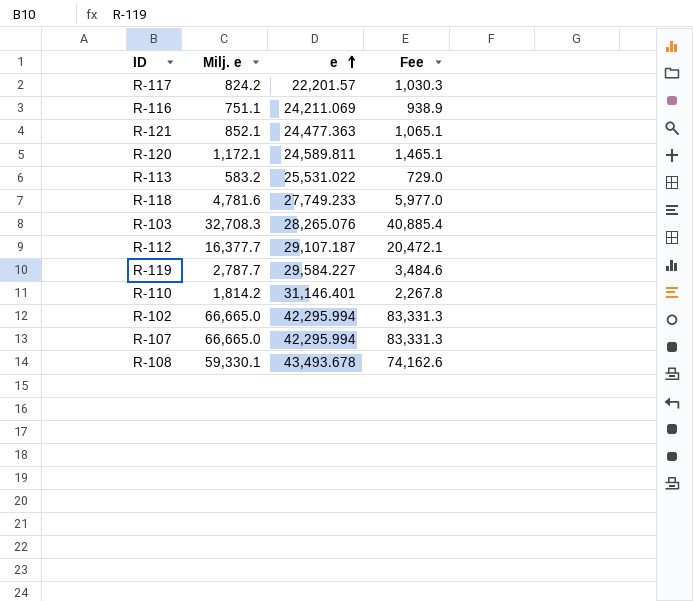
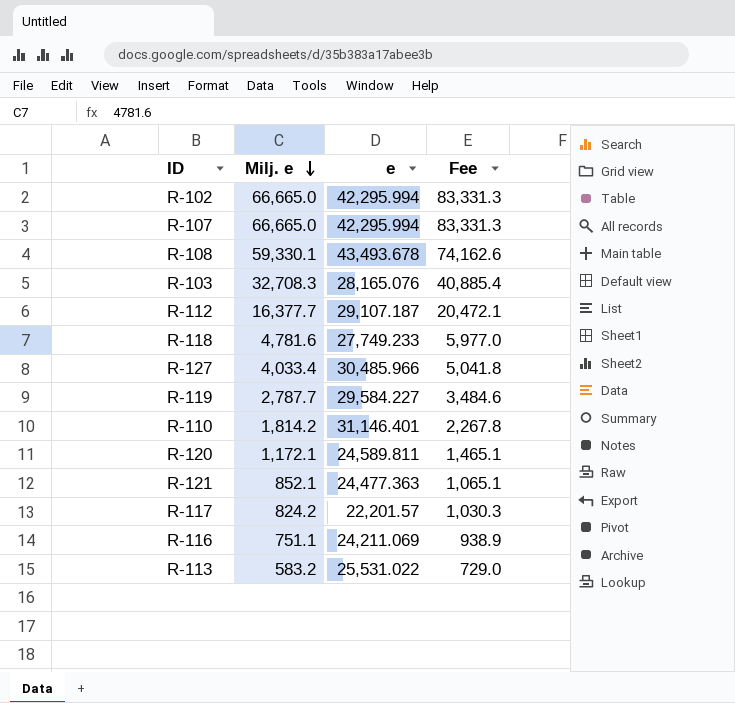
row order: e ascending -> Milj. e descending
R-103 | e: 28,265.076 -> 28,165.076
row R-127: none -> 4,033.4 | 30,485.966 | 5,041.8

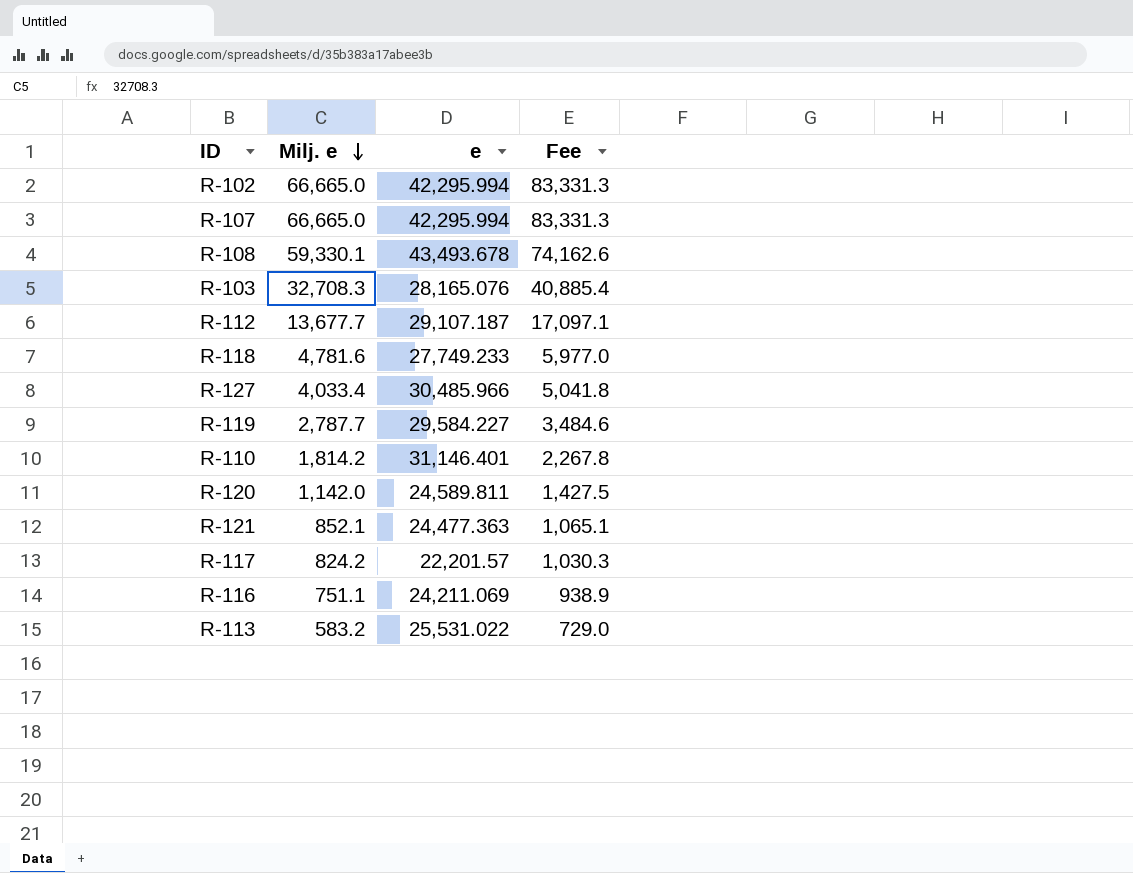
R-112 | Milj. e: 16,377.7 -> 13,677.7
R-112 | Fee: 20,472.1 -> 17,097.1
R-120 | Milj. e: 1,172.1 -> 1,142.0
R-120 | Fee: 1,465.1 -> 1,427.5

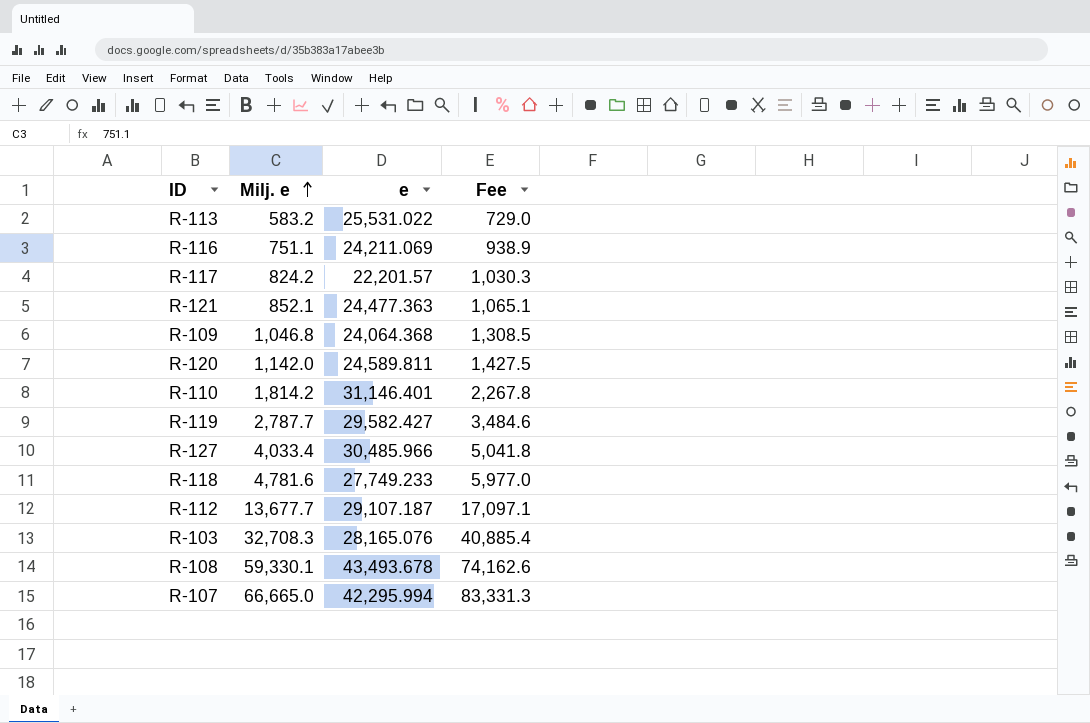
row order: Milj. e descending -> Milj. e ascending
row R-102: 66,665.0 | 42,295.994 | 83,331.3 -> none
row R-109: none -> 1,046.8 | 24,064.368 | 1,308.5
R-119 | e: 29,584.227 -> 29,582.427

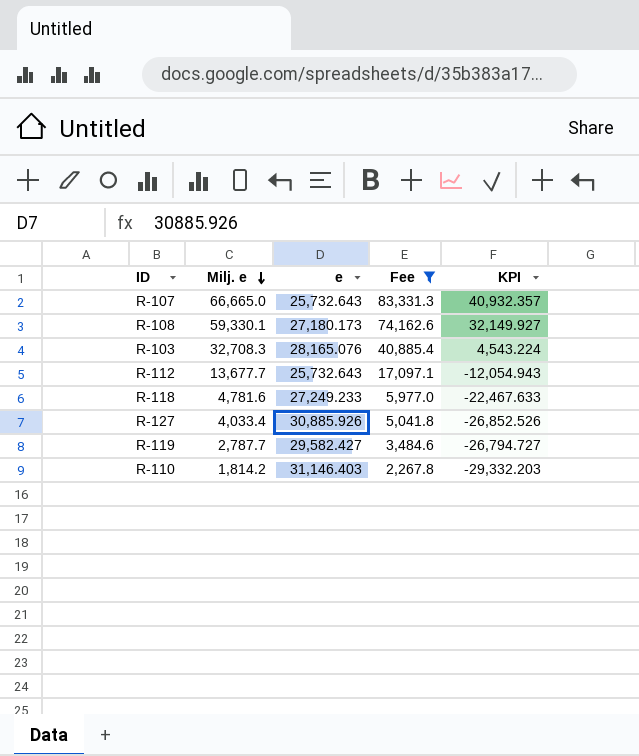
filter: none -> Fee >= 2,267.8
row order: Milj. e ascending -> Milj. e descending
column KPI | formula: none -> [Milj. e] - [e]
R-107 | e: 42,295.994 -> 25,732.643
R-108 | e: 43,493.678 -> 27,180.173
R-112 | e: 29,107.187 -> 25,732.643
R-118 | e: 27,749.233 -> 27,249.233
R-127 | e: 30,485.966 -> 30,885.926
R-110 | e: 31,146.401 -> 31,146.403

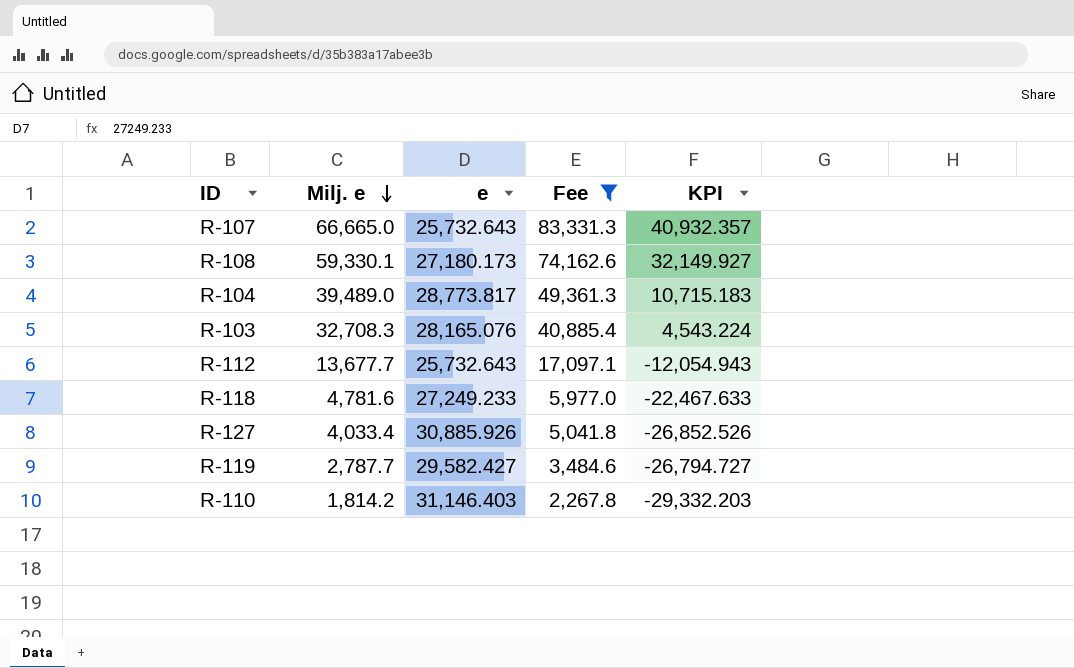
row R-104: none -> 39,489.0 | 28,773.817 | 49,361.3 | 10,715.183

